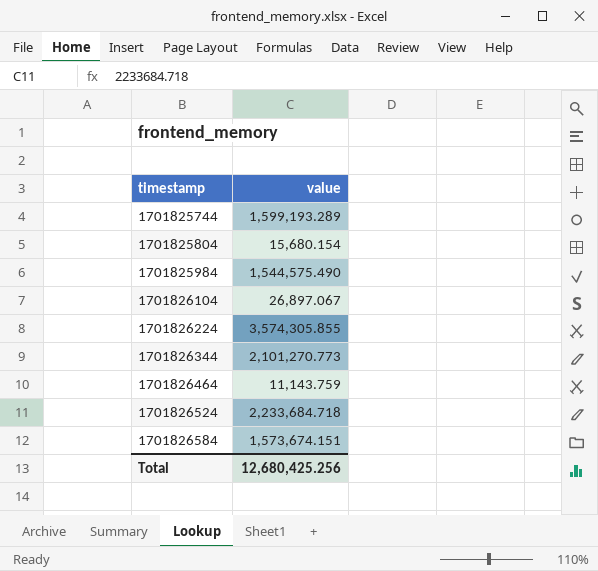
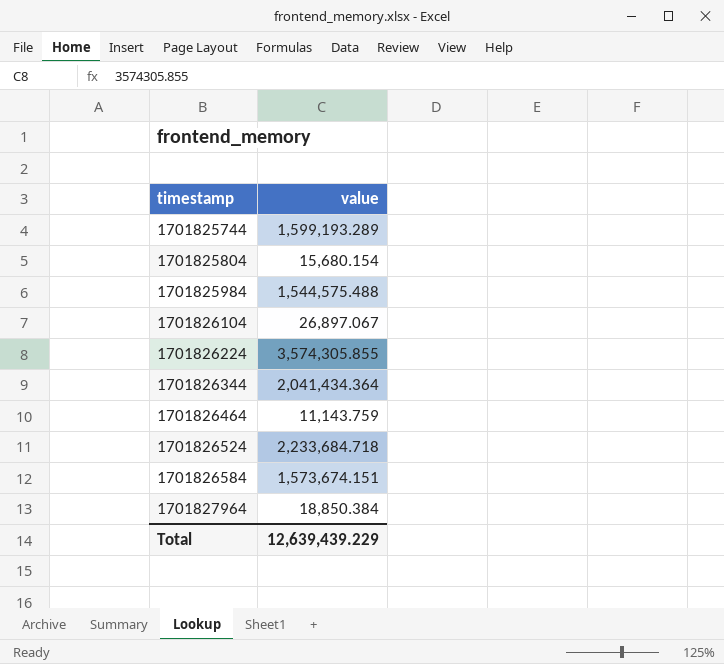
1701825984 | value: 1,544,575.490 -> 1,544,575.488
1701826344 | value: 2,101,270.773 -> 2,041,434.364
row 1701827964: none -> 18,850.384
Total | value: 12,680,425.256 -> 12,639,439.229

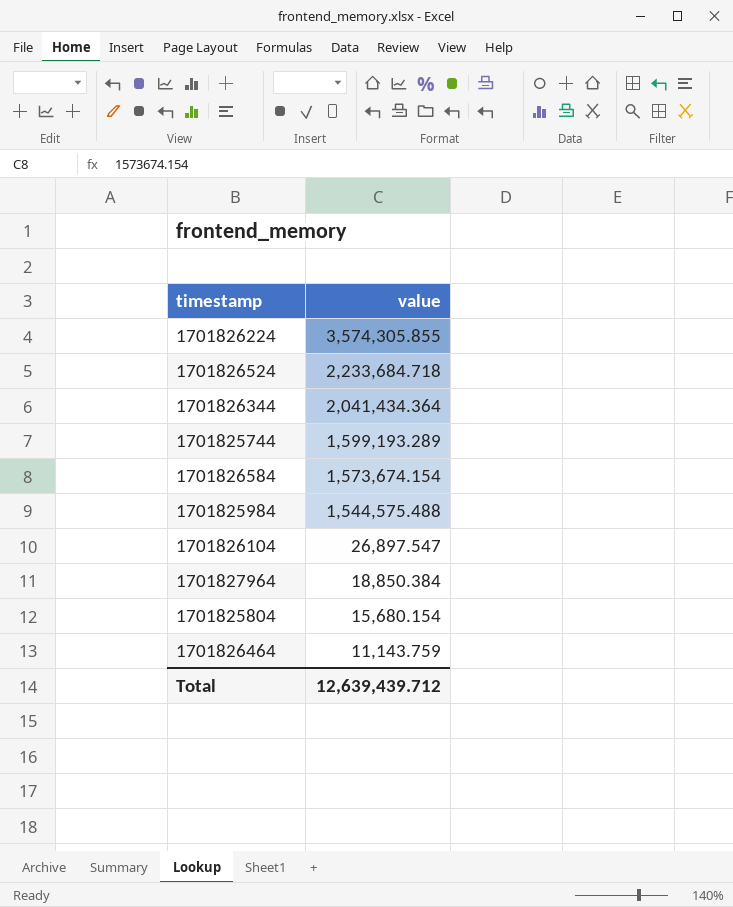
row order: timestamp ascending -> value descending
1701826584 | value: 1,573,674.151 -> 1,573,674.154
1701826104 | value: 26,897.067 -> 26,897.547
Total | value: 12,639,439.229 -> 12,639,439.712

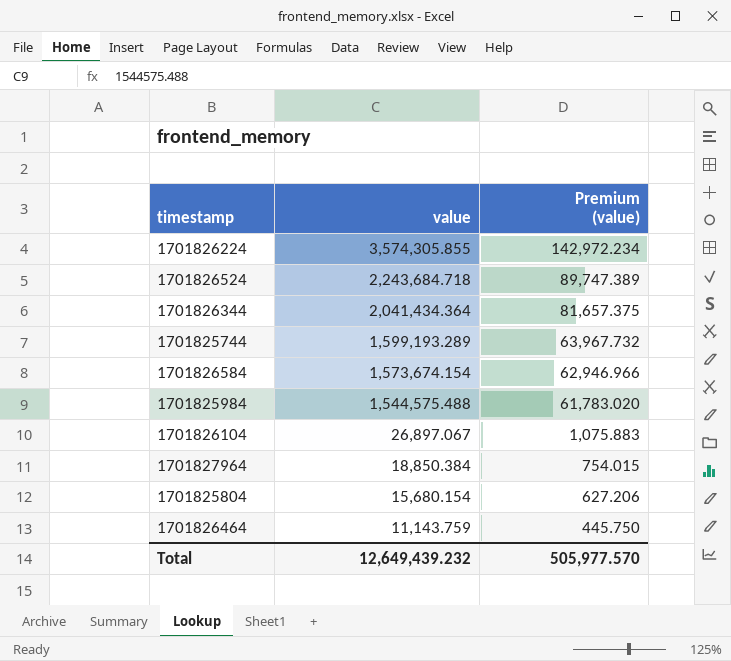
column Premium (value) | formula: none -> [value] * 0.04
1701826524 | value: 2,233,684.718 -> 2,243,684.718
1701826104 | value: 26,897.547 -> 26,897.067
Total | value: 12,639,439.712 -> 12,649,439.232

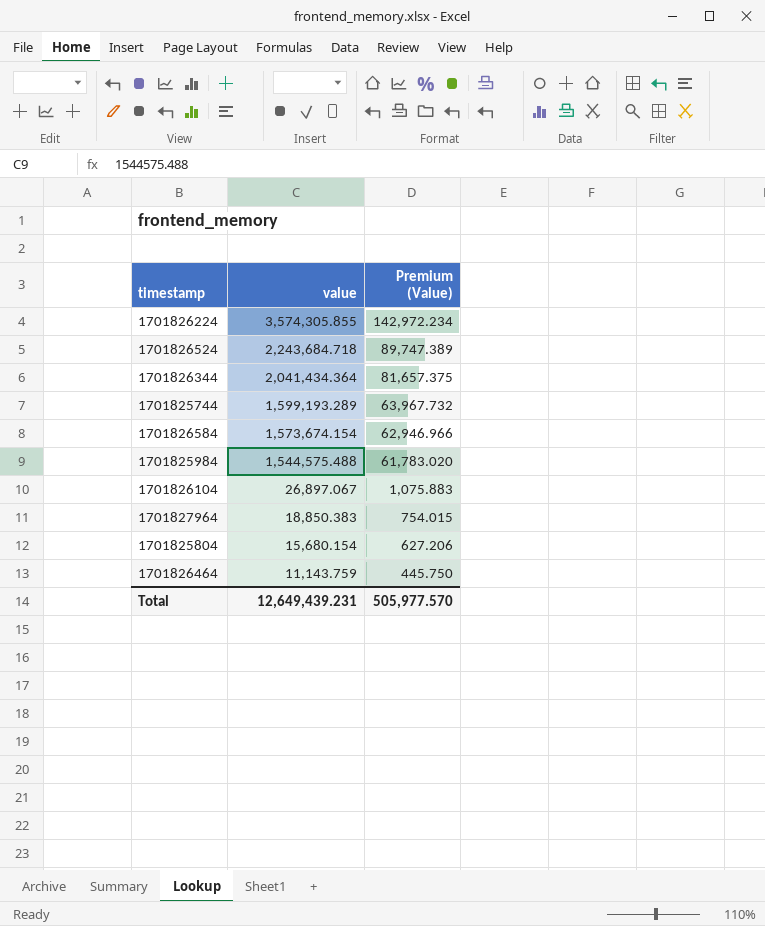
column name: Premium (value) -> Premium (Value)
1701827964 | value: 18,850.384 -> 18,850.383
Total | value: 12,649,439.232 -> 12,649,439.231

